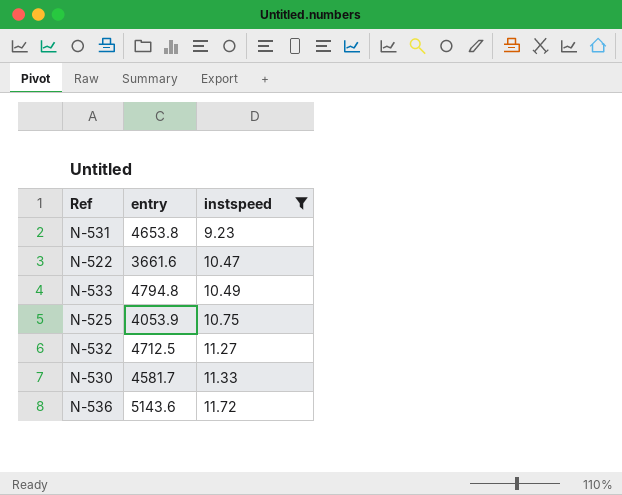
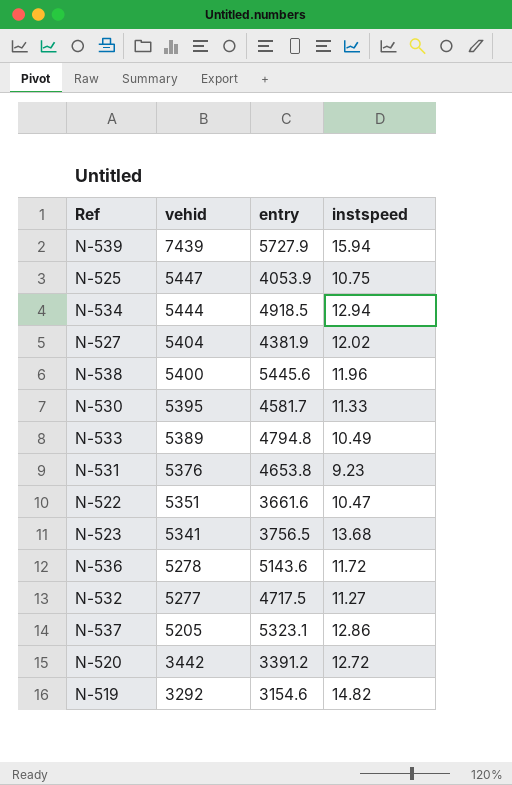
filter: instspeed <= 11.72 -> none
row order: instspeed ascending -> vehid descending
column vehid | position: none -> 2
N-532 | entry: 4712.5 -> 4717.5

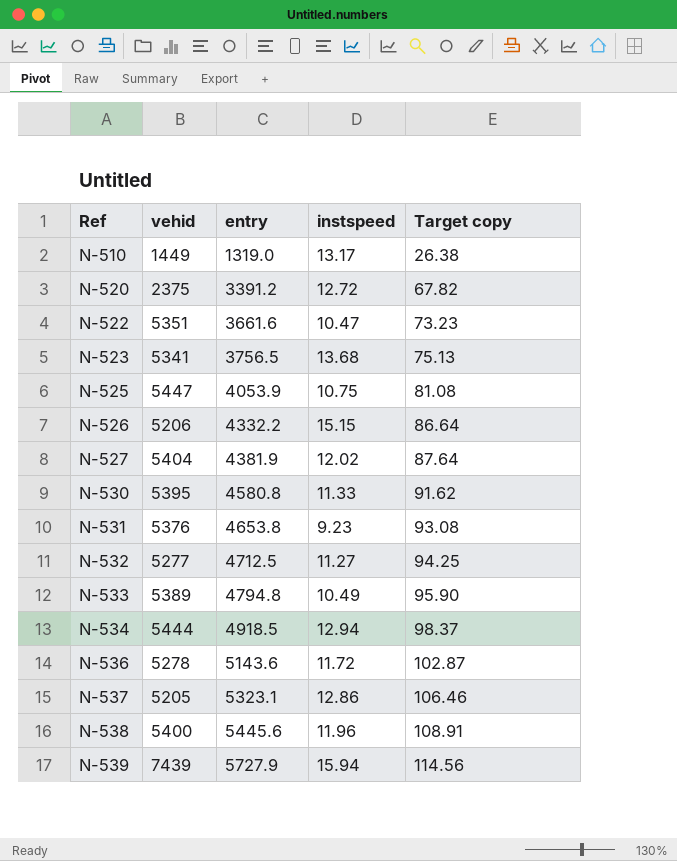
row order: vehid descending -> Ref ascending
column Target copy | formula: none -> [entry] * 0.02
row N-519: 3292 | 3154.6 | 14.82 -> none
row N-510: none -> 1449 | 1319.0 | 13.17 | 26.38
N-520 | vehid: 3442 -> 2375
row N-526: none -> 5206 | 4332.2 | 15.15 | 86.64
N-530 | entry: 4581.7 -> 4580.8
N-532 | entry: 4717.5 -> 4712.5

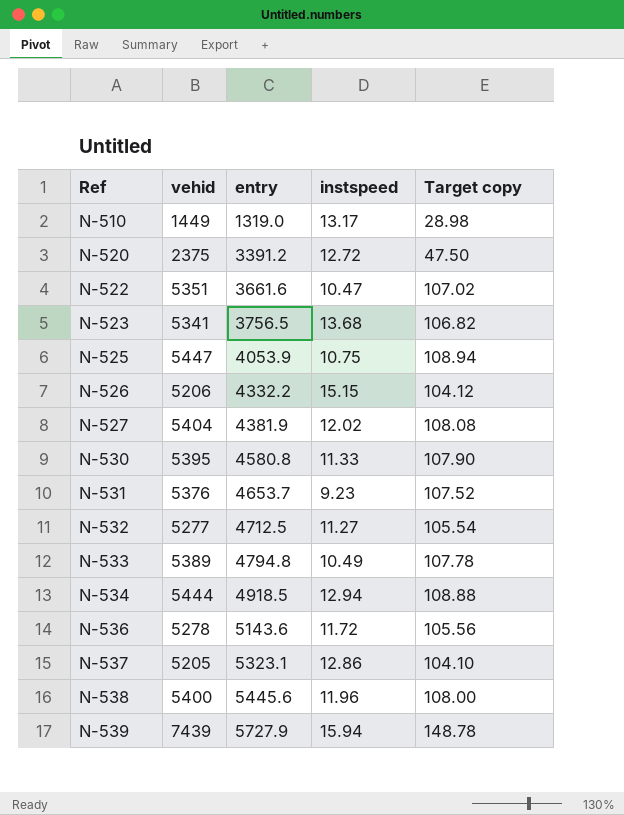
column Target copy | formula: [entry] * 0.02 -> [vehid] * 0.02
N-531 | entry: 4653.8 -> 4653.7

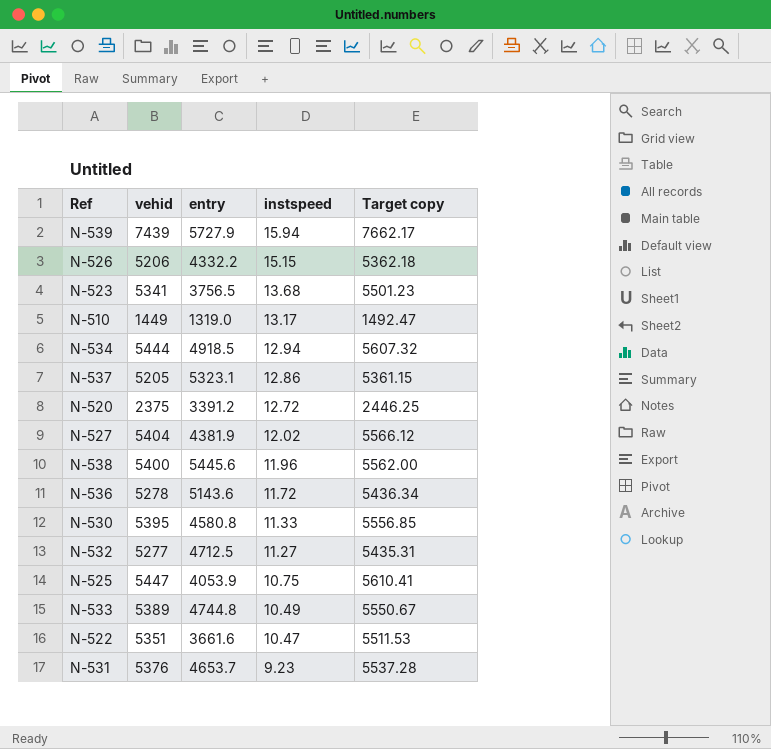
row order: Ref ascending -> instspeed descending
column Target copy | formula: [vehid] * 0.02 -> [vehid] * 1.03
N-533 | entry: 4794.8 -> 4744.8

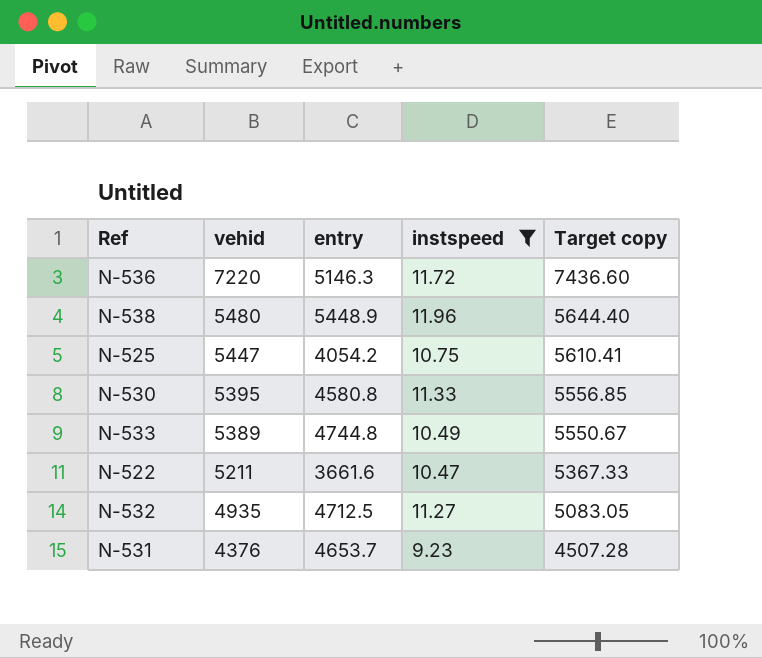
filter: none -> instspeed <= 11.96
row order: instspeed descending -> vehid descending
N-536 | vehid: 5278 -> 7220
N-536 | entry: 5143.6 -> 5146.3
N-536 | Target copy: 5436.34 -> 7436.60
N-538 | vehid: 5400 -> 5480
N-538 | entry: 5445.6 -> 5448.9
N-538 | Target copy: 5562.00 -> 5644.40
N-525 | entry: 4053.9 -> 4054.2
N-522 | vehid: 5351 -> 5211
N-522 | Target copy: 5511.53 -> 5367.33
N-532 | vehid: 5277 -> 4935
N-532 | Target copy: 5435.31 -> 5083.05
N-531 | vehid: 5376 -> 4376
N-531 | Target copy: 5537.28 -> 4507.28

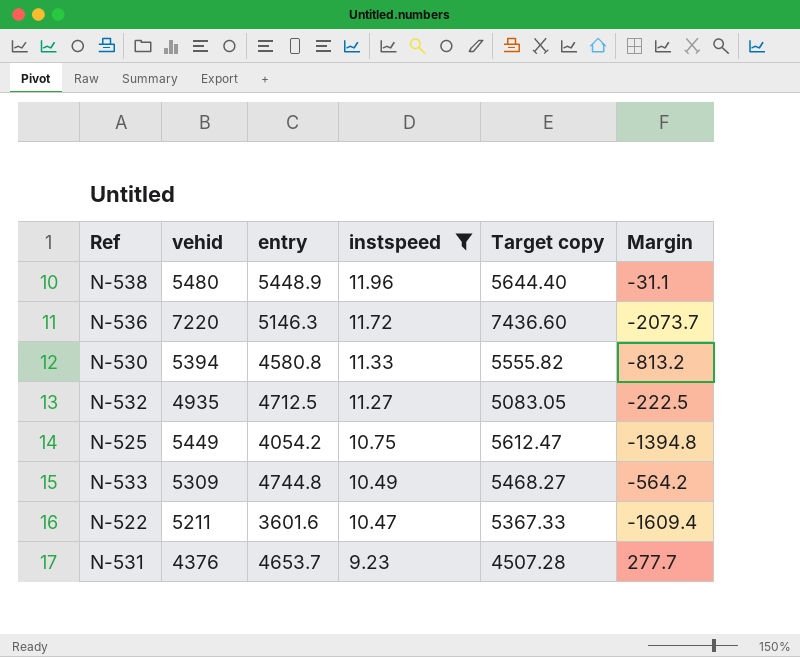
row order: vehid descending -> instspeed descending
column Margin | formula: none -> [entry] - [vehid]
N-530 | vehid: 5395 -> 5394
N-530 | Target copy: 5556.85 -> 5555.82
N-525 | vehid: 5447 -> 5449
N-525 | Target copy: 5610.41 -> 5612.47
N-533 | vehid: 5389 -> 5309
N-533 | Target copy: 5550.67 -> 5468.27
N-522 | entry: 3661.6 -> 3601.6

